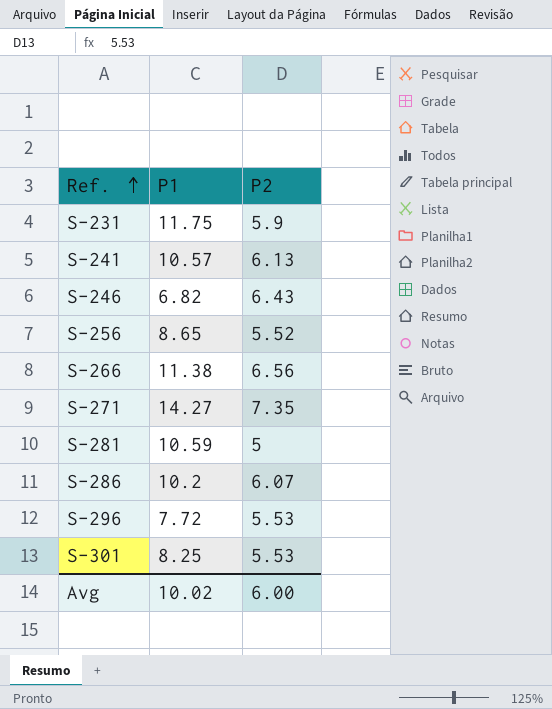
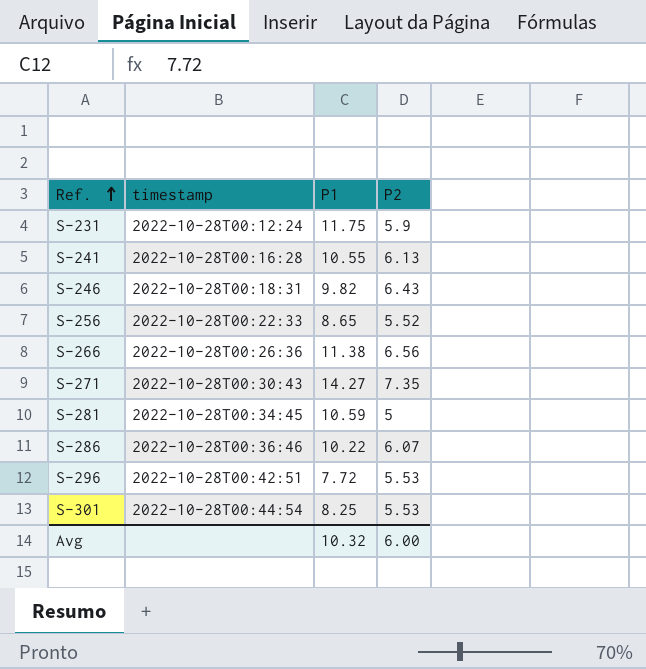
column timestamp | position: none -> 2
S-241 | P1: 10.57 -> 10.55
S-246 | P1: 6.82 -> 9.82
S-286 | P1: 10.2 -> 10.22
Avg | P1: 10.02 -> 10.32

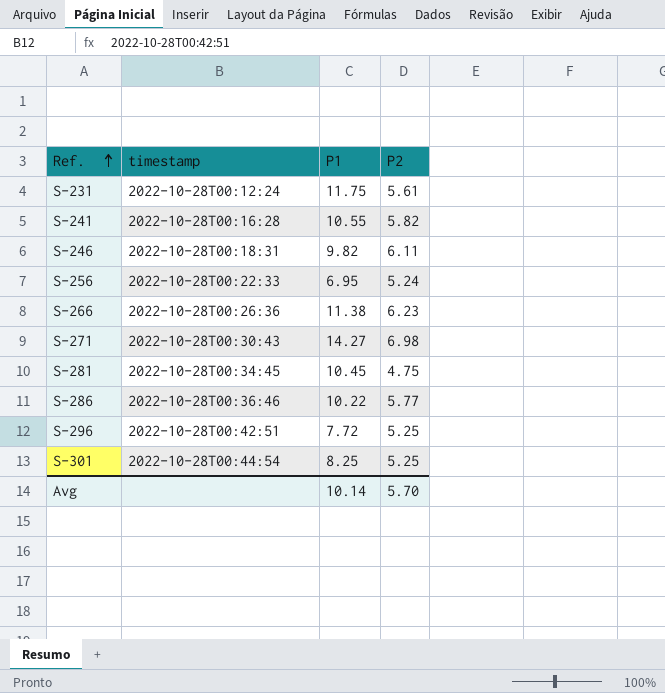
S-231 | P2: 5.9 -> 5.61
S-241 | P2: 6.13 -> 5.82
S-246 | P2: 6.43 -> 6.11
S-256 | P1: 8.65 -> 6.95
S-256 | P2: 5.52 -> 5.24
S-266 | P2: 6.56 -> 6.23
S-271 | P2: 7.35 -> 6.98
S-281 | P1: 10.59 -> 10.45
S-281 | P2: 5 -> 4.75
S-286 | P2: 6.07 -> 5.77
S-296 | P2: 5.53 -> 5.25
S-301 | P2: 5.53 -> 5.25
Avg | P1: 10.32 -> 10.14
Avg | P2: 6.00 -> 5.70

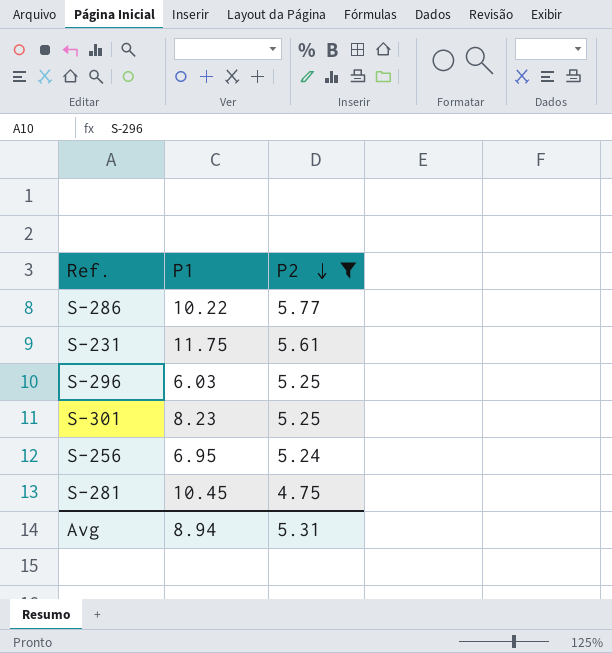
filter: none -> P2 <= 5.77
row order: Ref. ascending -> P2 descending
column timestamp | position: 2 -> none
S-296 | P1: 7.72 -> 6.03
S-301 | P1: 8.25 -> 8.23
Avg | P1: 10.14 -> 8.94
Avg | P2: 5.70 -> 5.31

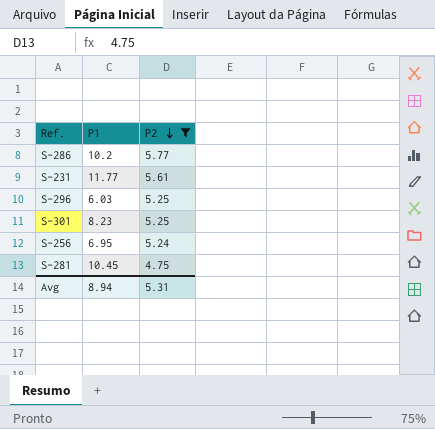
S-286 | P1: 10.22 -> 10.2
S-231 | P1: 11.75 -> 11.77

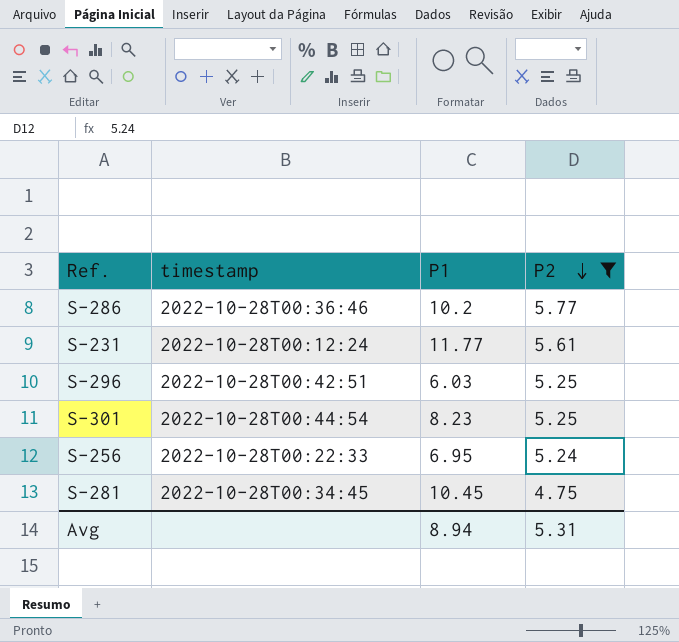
column timestamp | position: none -> 2

